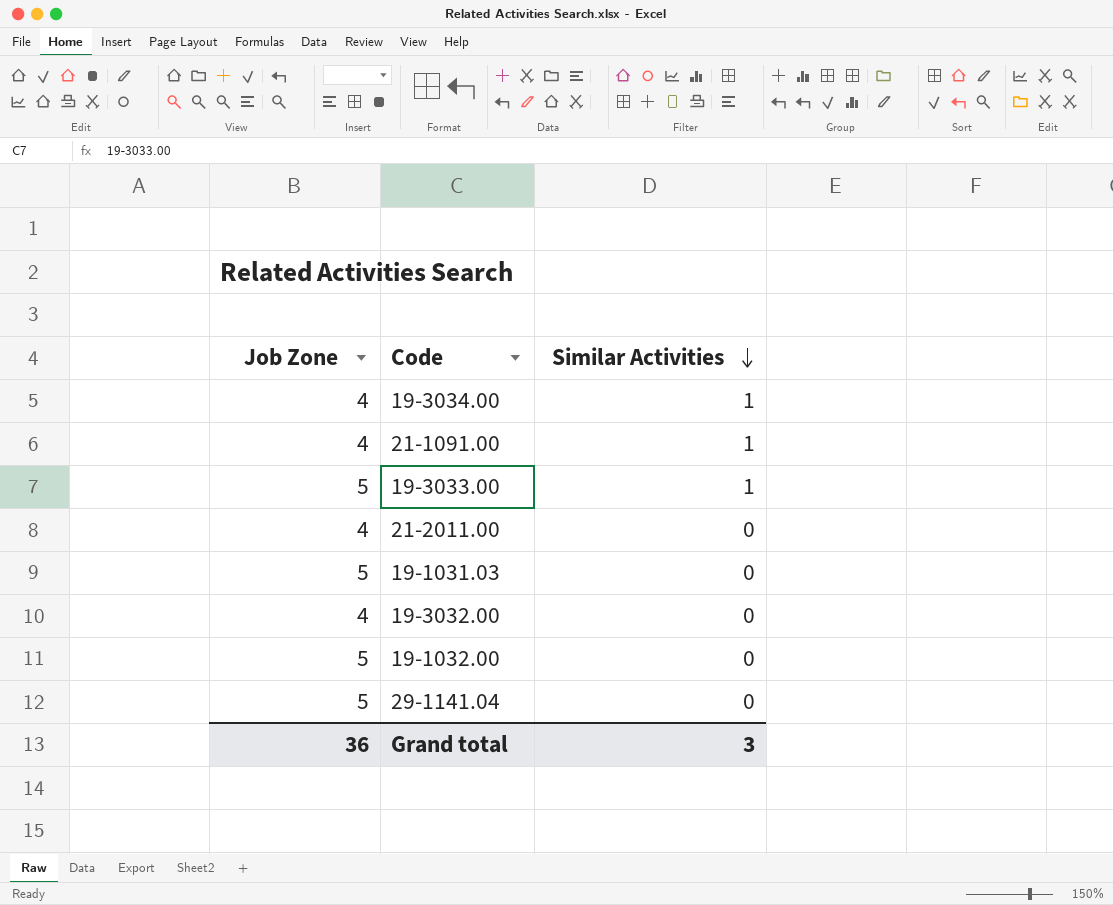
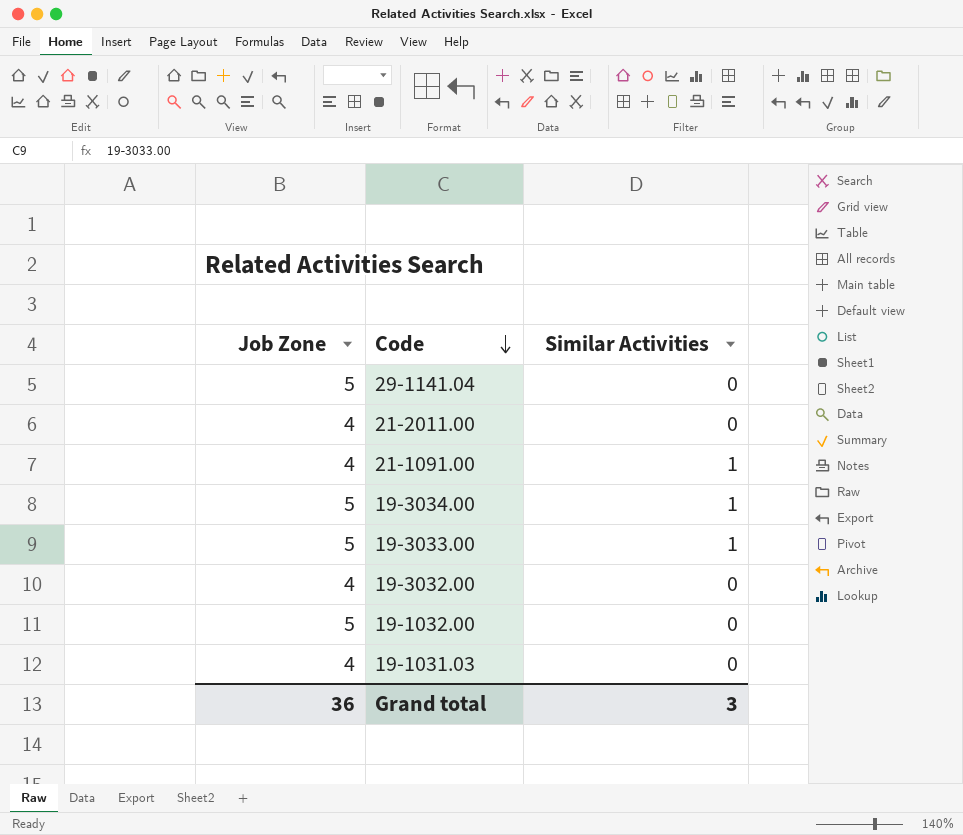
row order: Similar Activities descending -> Code descending
19-3034.00 | Job Zone: 4 -> 5
19-1031.03 | Job Zone: 5 -> 4

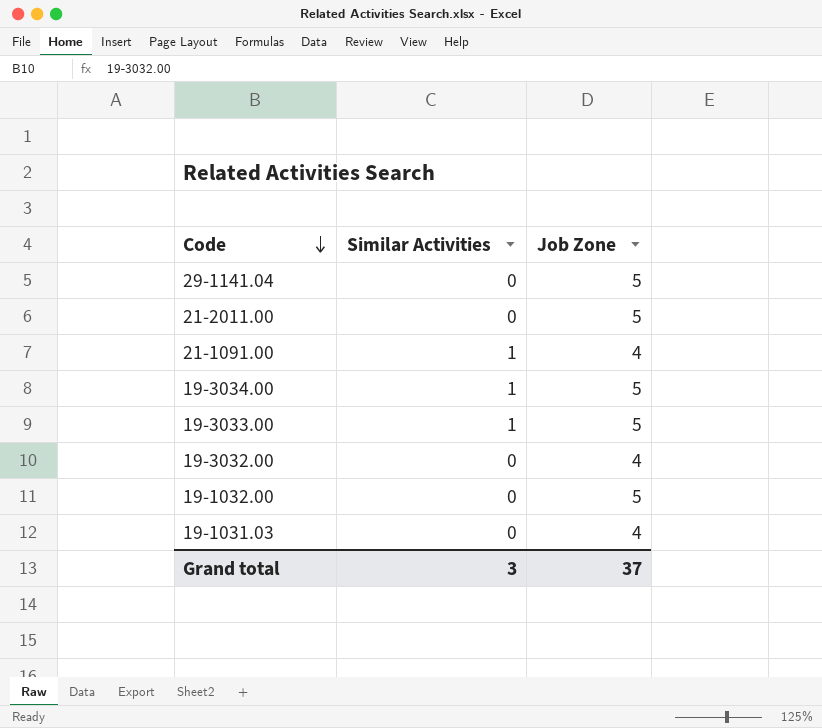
column Job Zone | position: 1 -> 3
21-2011.00 | Job Zone: 4 -> 5
Grand total | Job Zone: 36 -> 37

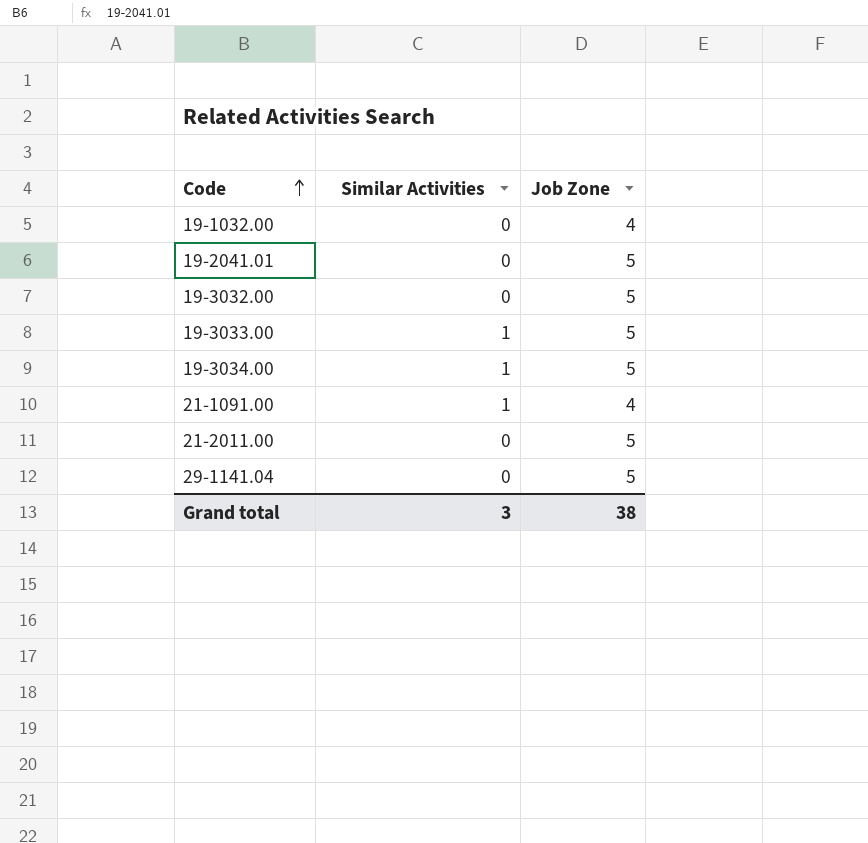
row order: Code descending -> Code ascending
row 19-1031.03: 0 | 4 -> none
19-1032.00 | Job Zone: 5 -> 4
row 19-2041.01: none -> 0 | 5
19-3032.00 | Job Zone: 4 -> 5
Grand total | Job Zone: 37 -> 38

